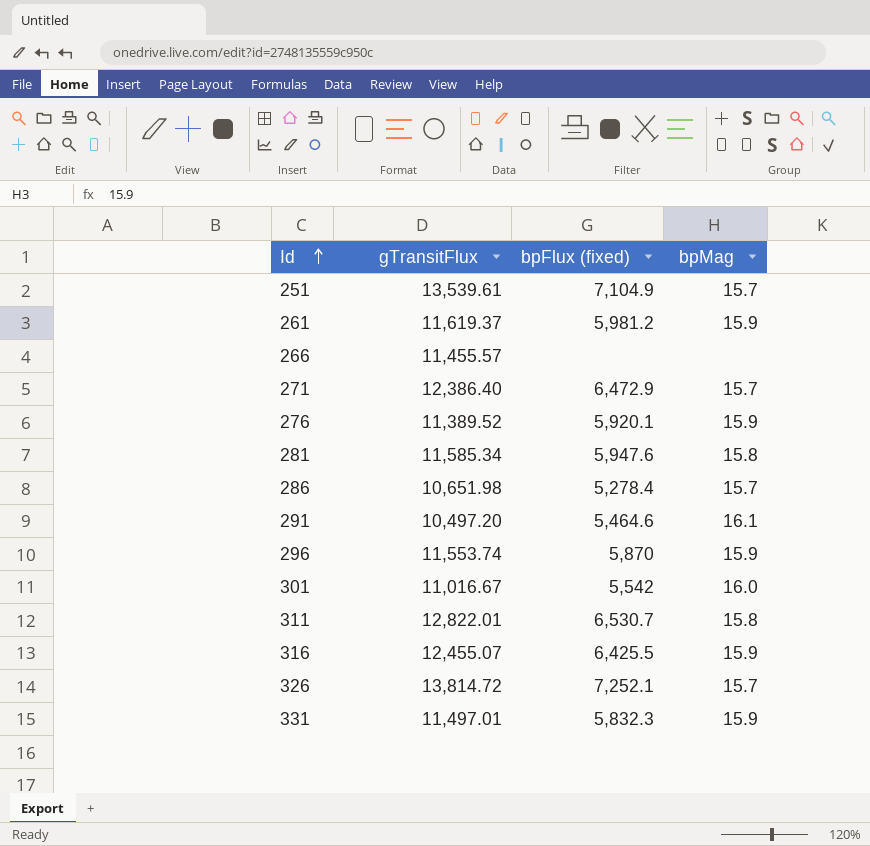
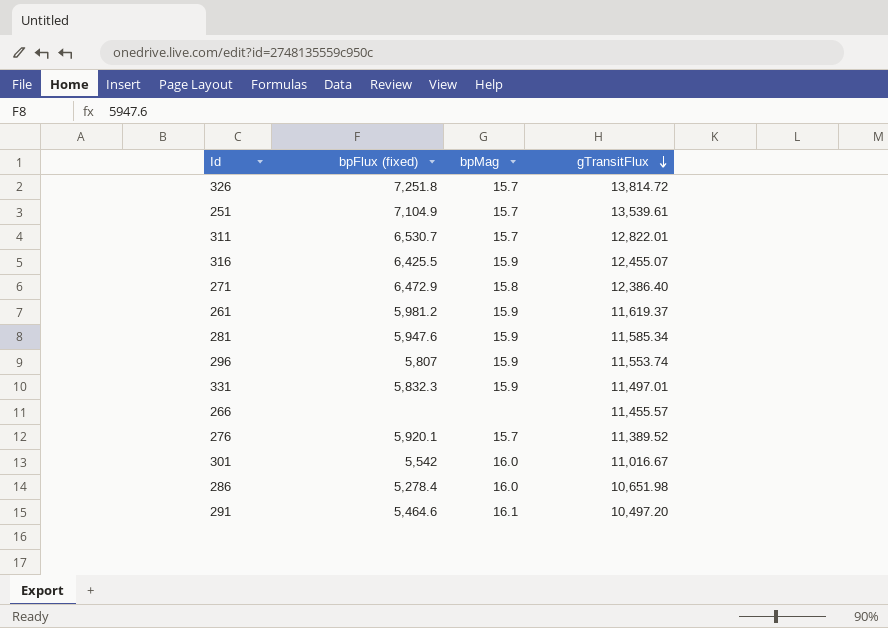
row order: Id ascending -> gTransitFlux descending
column gTransitFlux | position: 2 -> 4
326 | bpFlux (fixed): 7,252.1 -> 7,251.8
311 | bpMag: 15.8 -> 15.7
271 | bpMag: 15.7 -> 15.8
281 | bpMag: 15.8 -> 15.9
296 | bpFlux (fixed): 5,870 -> 5,807
276 | bpMag: 15.9 -> 15.7
286 | bpMag: 15.7 -> 16.0

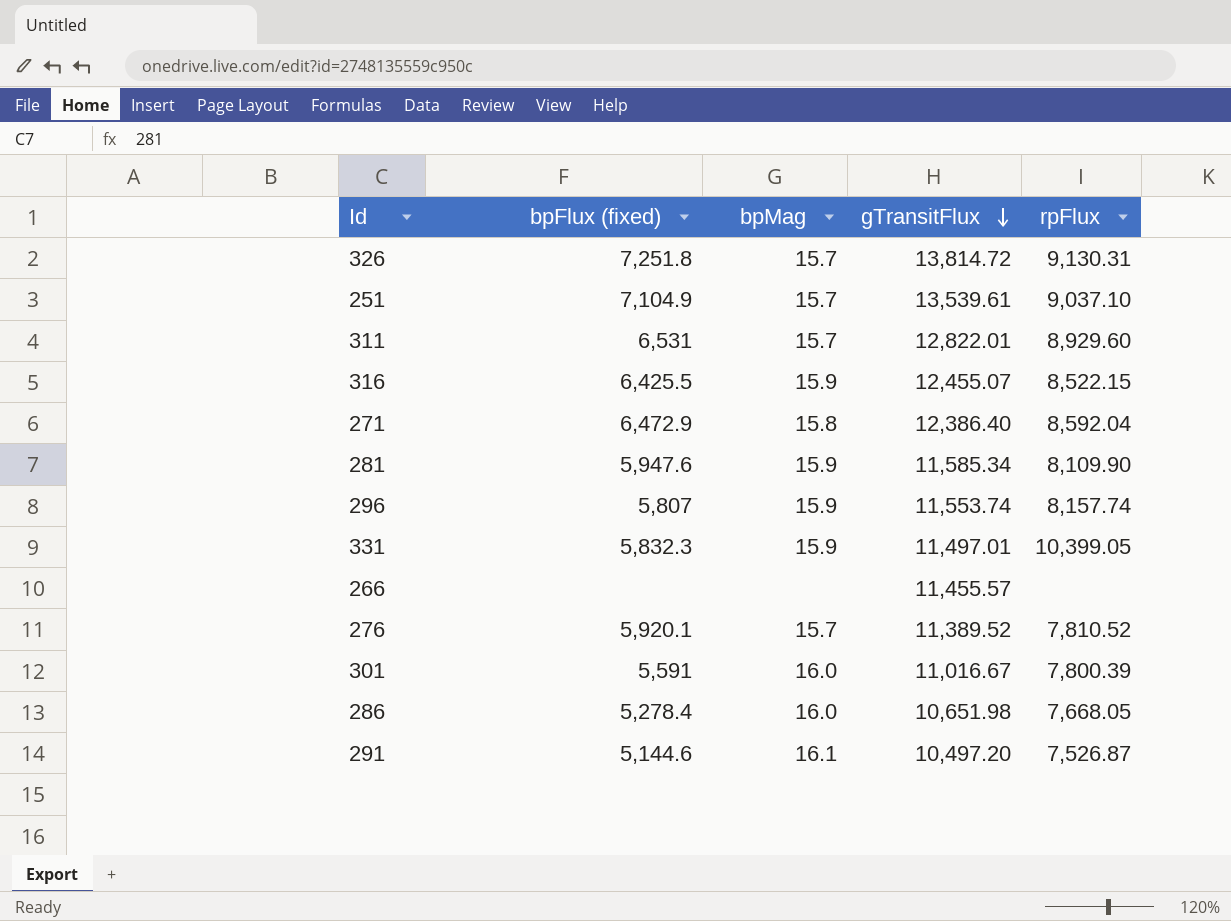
column rpFlux | position: none -> 5
row 261: 5,981.2 | 15.9 | 11,619.37 -> none
311 | bpFlux (fixed): 6,530.7 -> 6,531
301 | bpFlux (fixed): 5,542 -> 5,591
291 | bpFlux (fixed): 5,464.6 -> 5,144.6

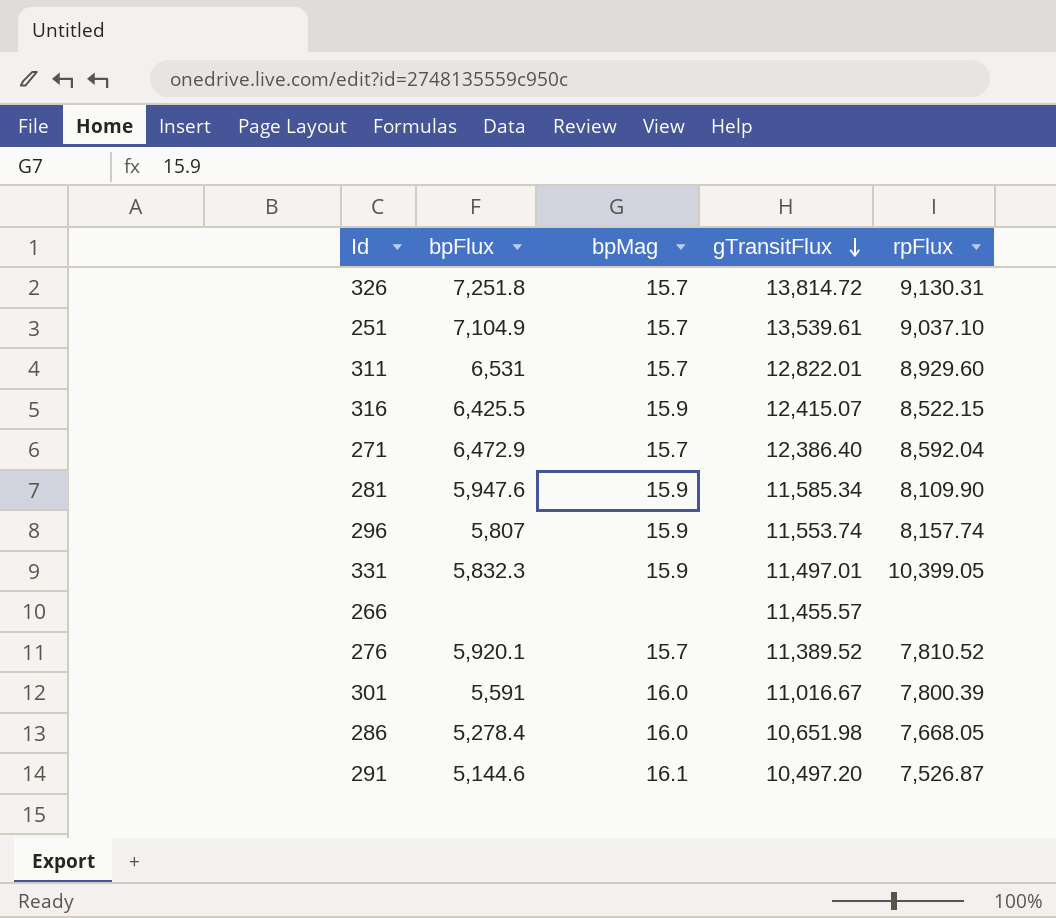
column name: bpFlux (fixed) -> bpFlux
316 | gTransitFlux: 12,455.07 -> 12,415.07
271 | bpMag: 15.8 -> 15.7

